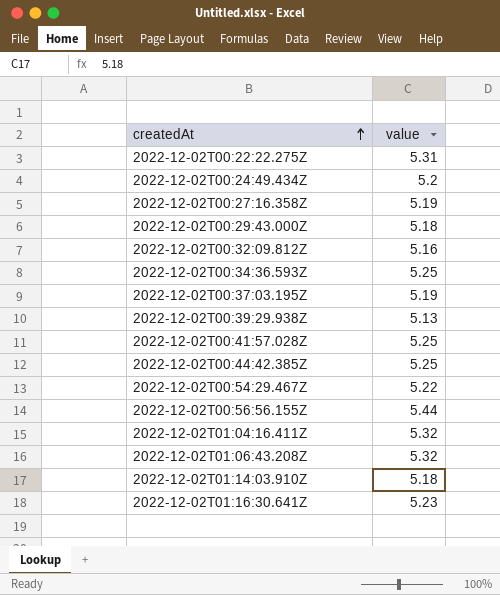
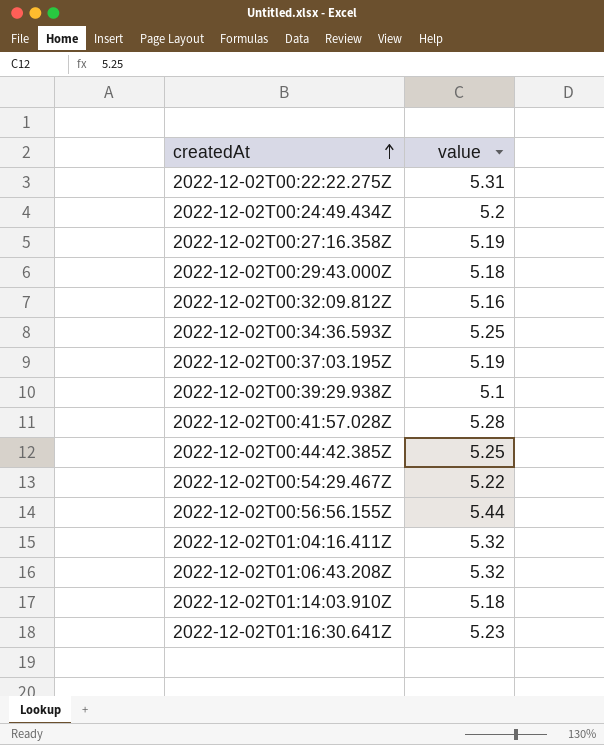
2022-12-02T00:39:29.938Z | value: 5.13 -> 5.1
2022-12-02T00:41:57.028Z | value: 5.25 -> 5.28

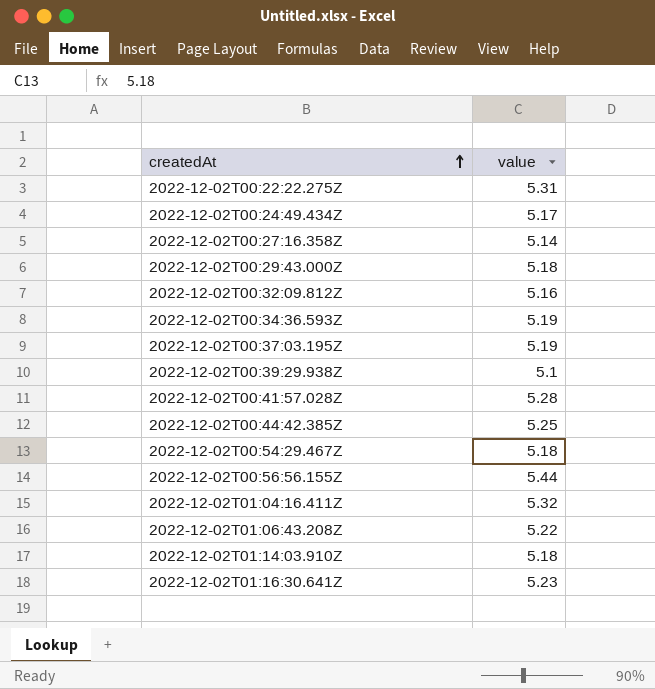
2022-12-02T00:24:49.434Z | value: 5.2 -> 5.17
2022-12-02T00:27:16.358Z | value: 5.19 -> 5.14
2022-12-02T00:34:36.593Z | value: 5.25 -> 5.19
2022-12-02T00:54:29.467Z | value: 5.22 -> 5.18
2022-12-02T01:06:43.208Z | value: 5.32 -> 5.22

